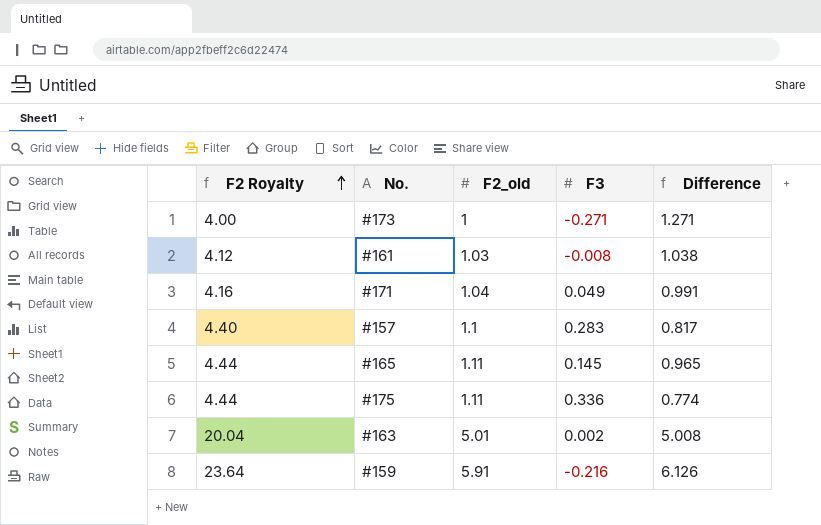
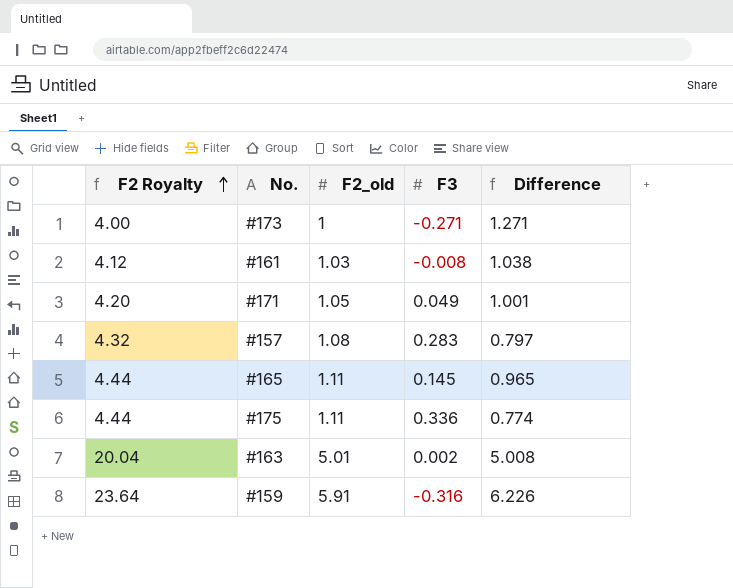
#171 | F2 Royalty: 4.16 -> 4.20
#171 | F2_old: 1.04 -> 1.05
#171 | Difference: 0.991 -> 1.001
#157 | F2 Royalty: 4.40 -> 4.32
#157 | F2_old: 1.1 -> 1.08
#157 | Difference: 0.817 -> 0.797
#159 | F3: -0.216 -> -0.316
#159 | Difference: 6.126 -> 6.226

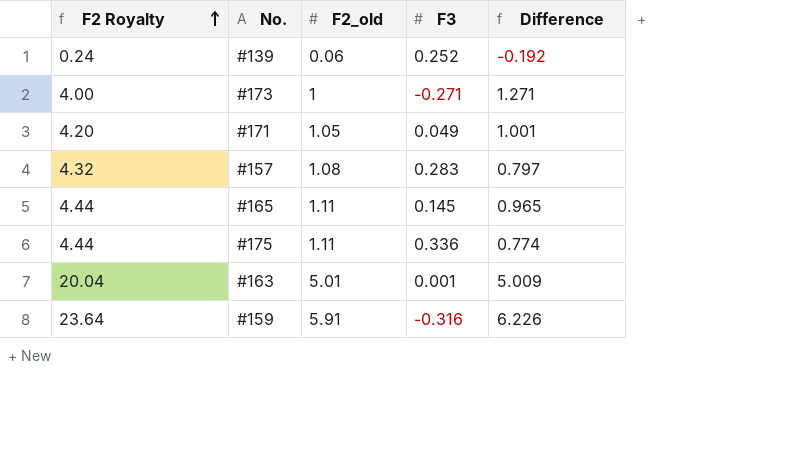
row #161: 4.12 | 1.03 | -0.008 | 1.038 -> none
row #139: none -> 0.24 | 0.06 | 0.252 | -0.192
#163 | F3: 0.002 -> 0.001
#163 | Difference: 5.008 -> 5.009

